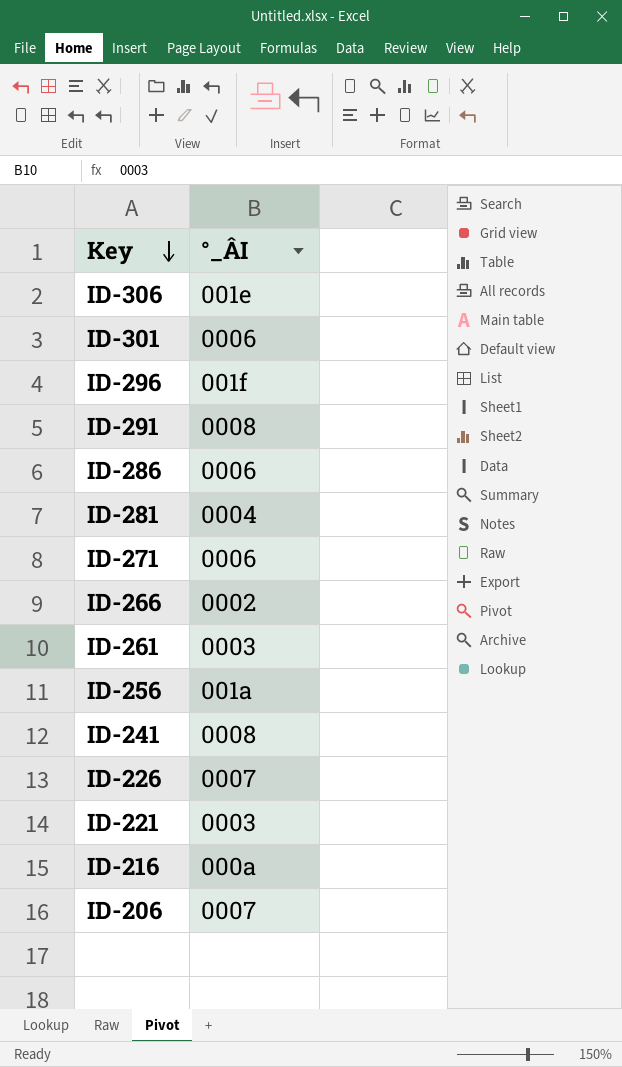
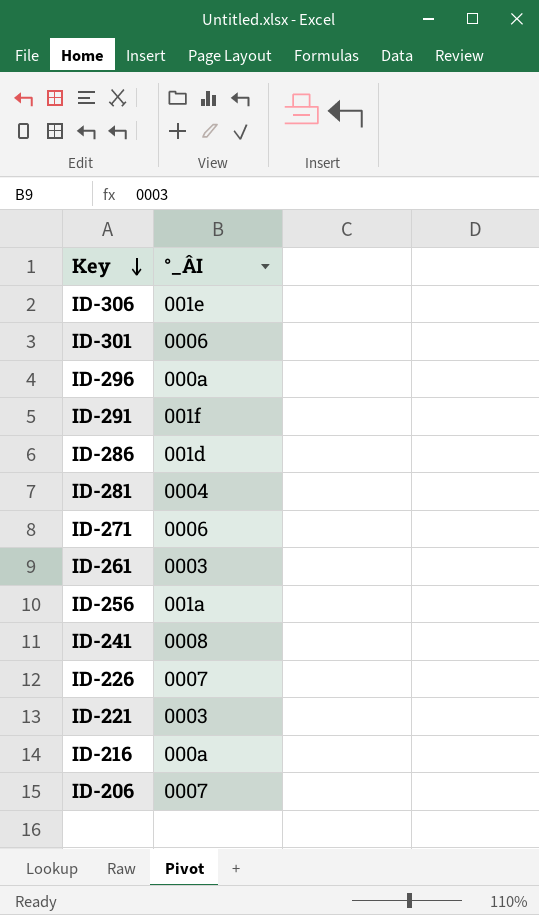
row ID-266: 0002 -> none
ID-296 | °_ÂI: 001f -> 000a
ID-291 | °_ÂI: 0008 -> 001f
ID-286 | °_ÂI: 0006 -> 001d

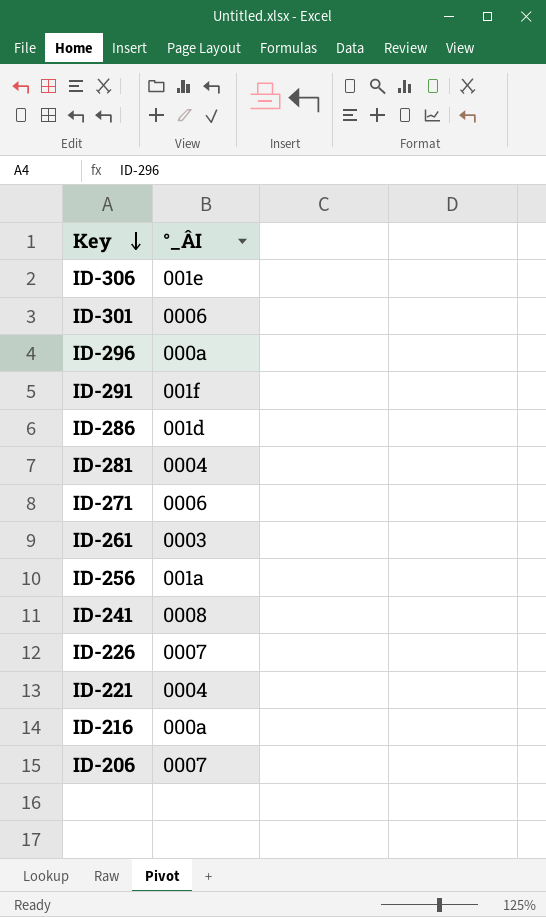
ID-221 | °_ÂI: 0003 -> 0004

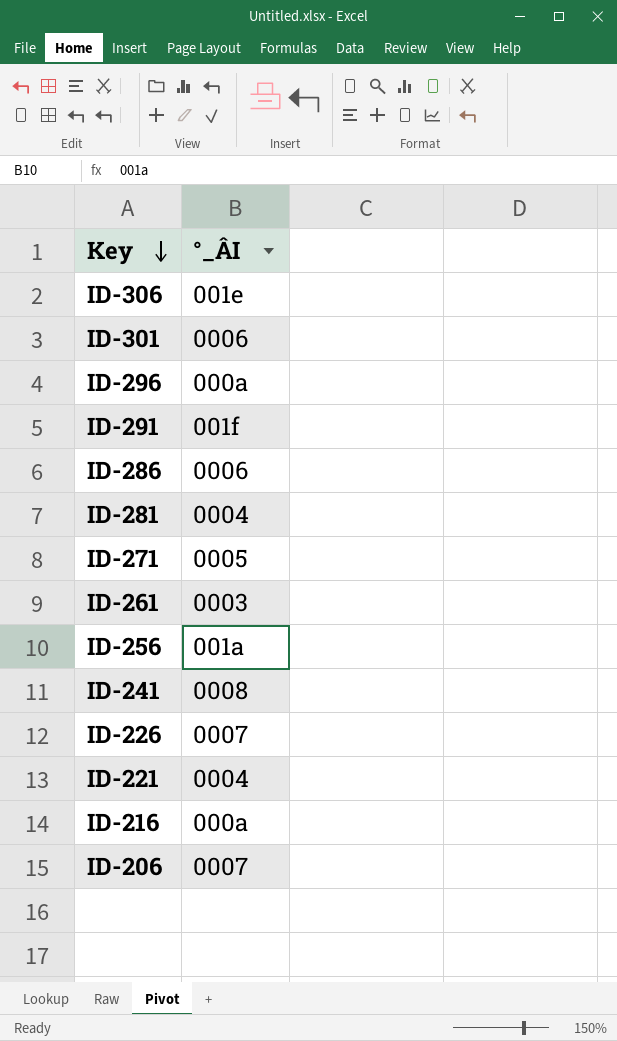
ID-286 | °_ÂI: 001d -> 0006
ID-271 | °_ÂI: 0006 -> 0005

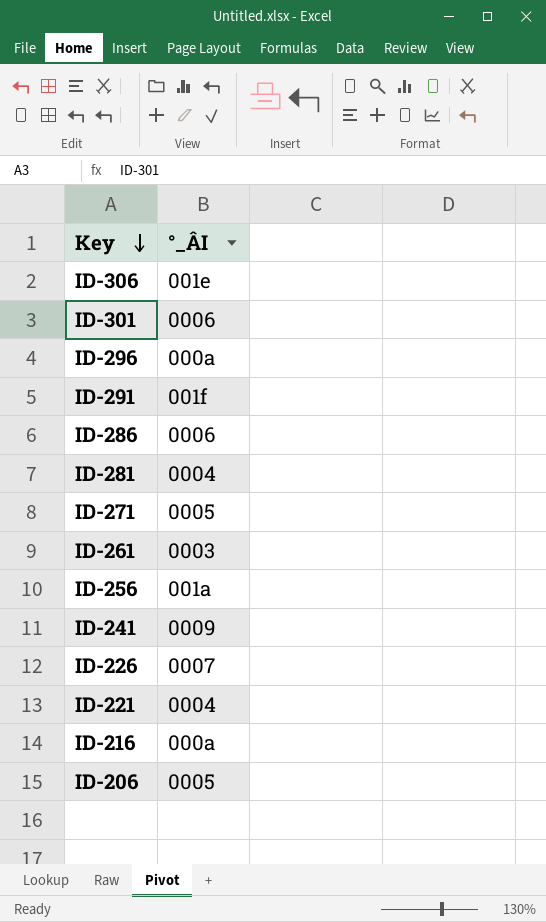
ID-241 | °_ÂI: 0008 -> 0009
ID-206 | °_ÂI: 0007 -> 0005

